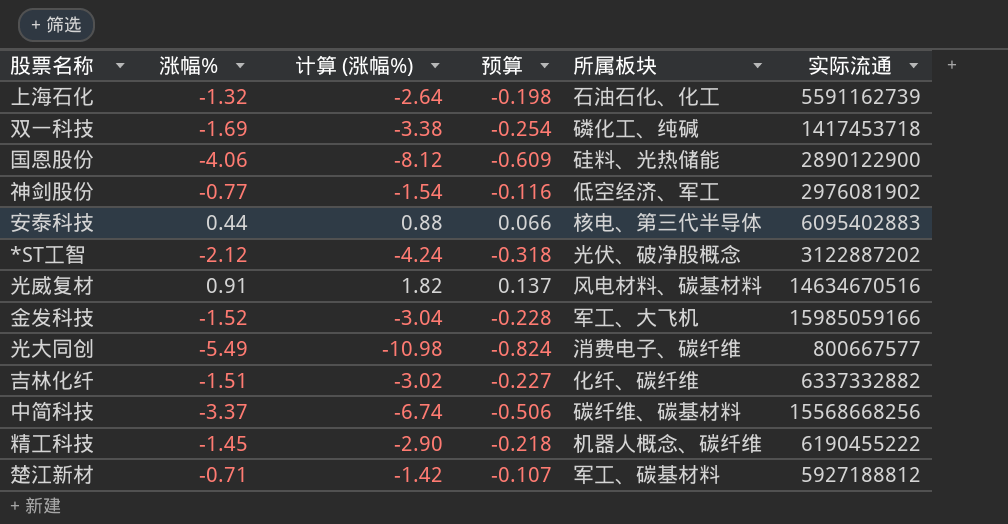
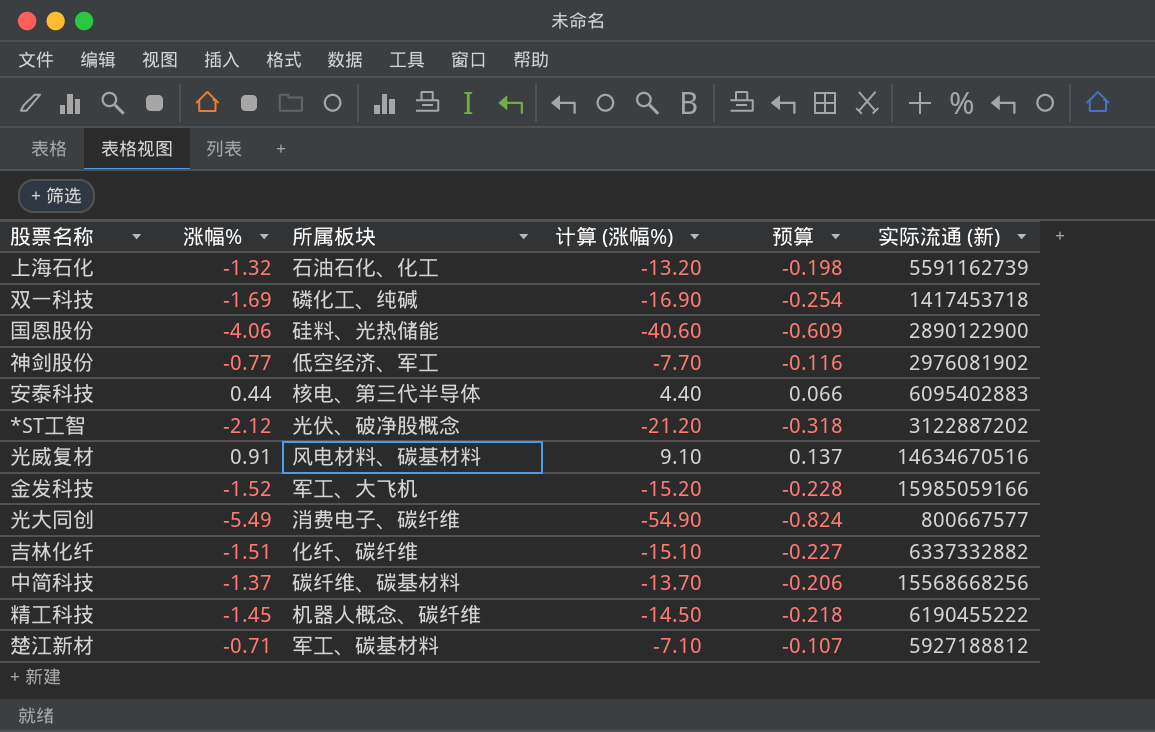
column 所属板块 | position: 5 -> 3
column 计算 (涨幅%) | formula: [涨幅%] * 2 -> [涨幅%] * 10
column name: 实际流通 -> 实际流通 (新)
中简科技 | 涨幅%: -3.37 -> -1.37
中简科技 | 预算: -0.506 -> -0.206

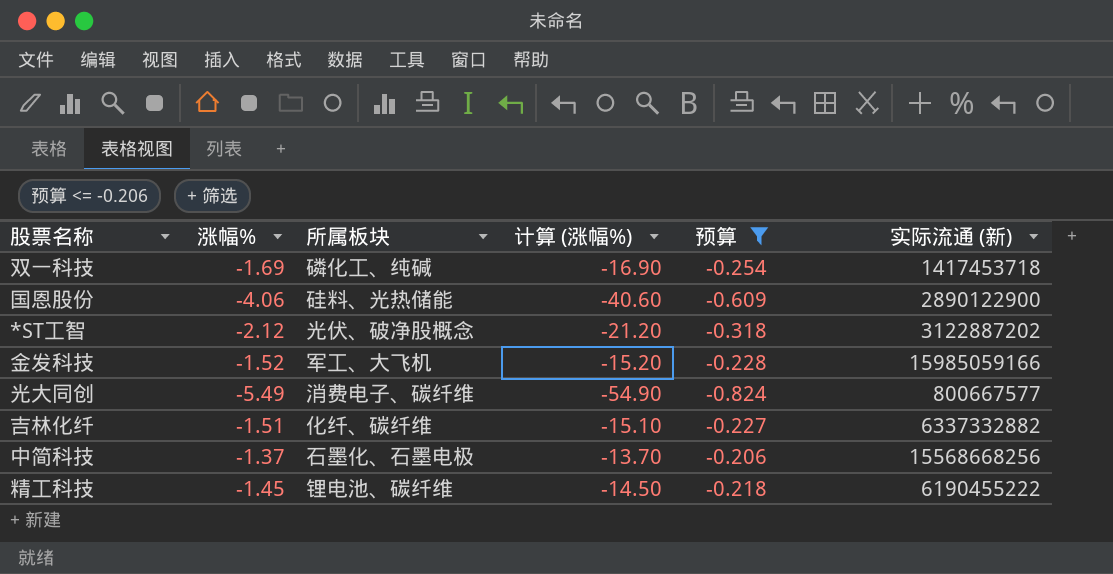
filter: none -> 预算 <= -0.206
中简科技 | 所属板块: 碳纤维、碳基材料 -> 石墨化、石墨电极
精工科技 | 所属板块: 机器人概念、碳纤维 -> 锂电池、碳纤维

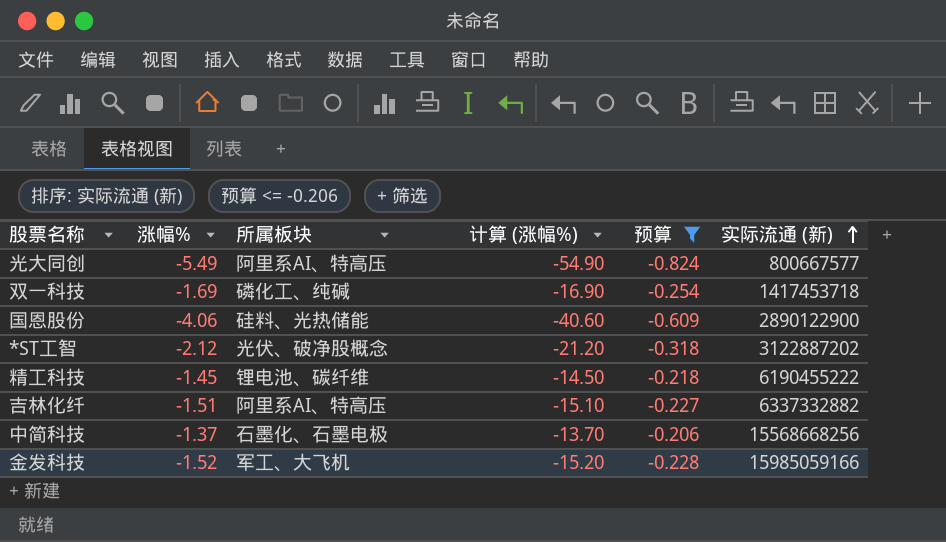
row order: none -> 实际流通 (新) ascending
光大同创 | 所属板块: 消费电子、碳纤维 -> 阿里系AI、特高压
吉林化纤 | 所属板块: 化纤、碳纤维 -> 阿里系AI、特高压

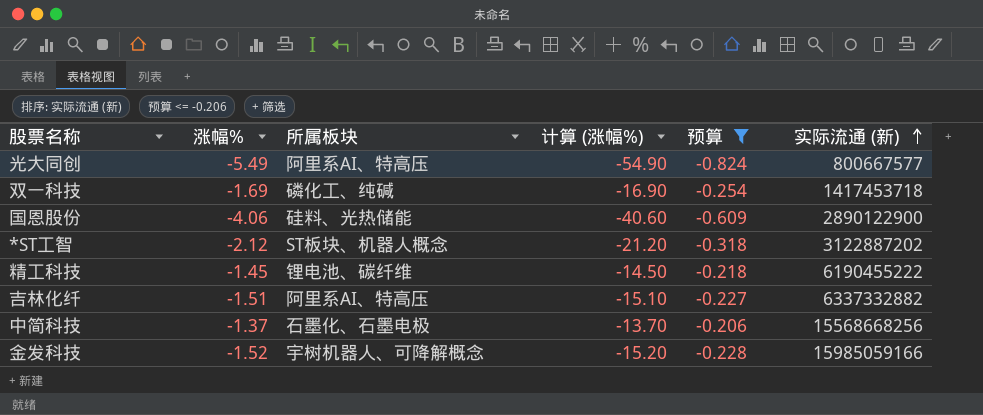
*ST工智 | 所属板块: 光伏、破净股概念 -> ST板块、机器人概念
金发科技 | 所属板块: 军工、大飞机 -> 宇树机器人、可降解概念

